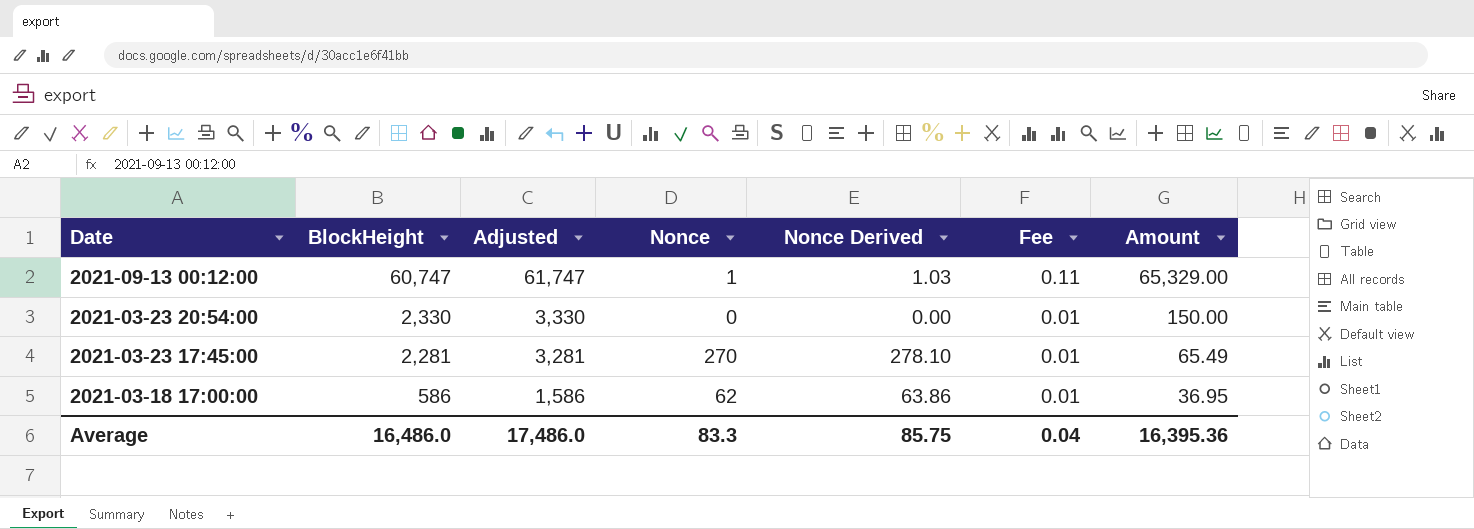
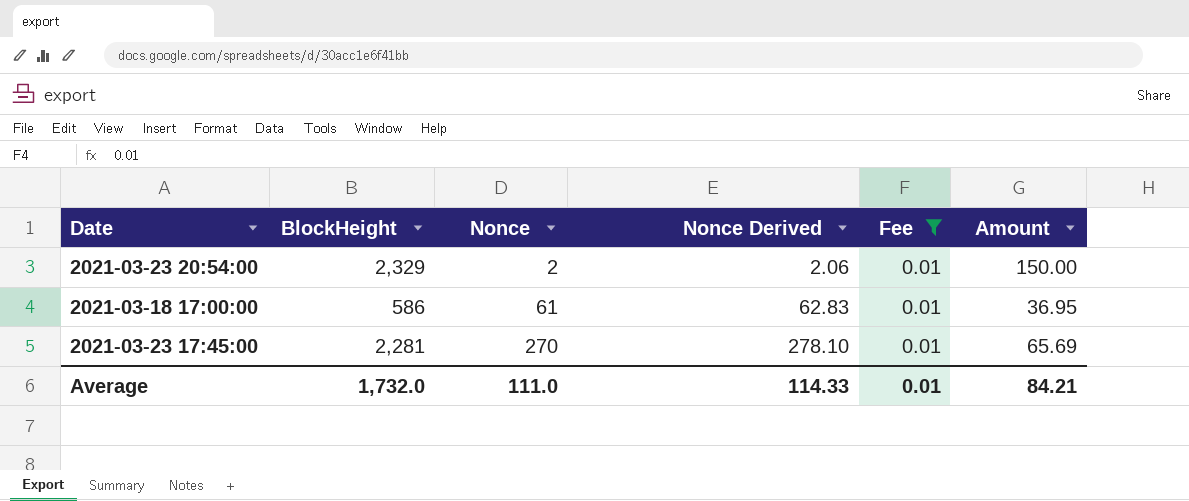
filter: none -> Fee = 0.01
row order: Date descending -> Nonce ascending
column Adjusted | formula: [BlockHeight] + 1000 -> none
2021-03-23 20:54:00 | BlockHeight: 2,330 -> 2,329
2021-03-23 20:54:00 | Nonce: 0 -> 2
2021-03-23 20:54:00 | Nonce Derived: 0.00 -> 2.06
2021-03-18 17:00:00 | Nonce: 62 -> 61
2021-03-18 17:00:00 | Nonce Derived: 63.86 -> 62.83
2021-03-23 17:45:00 | Amount: 65.49 -> 65.69
Average | BlockHeight: 16,486.0 -> 1,732.0
Average | Nonce: 83.3 -> 111.0
Average | Nonce Derived: 85.75 -> 114.33
Average | Fee: 0.04 -> 0.01
Average | Amount: 16,395.36 -> 84.21

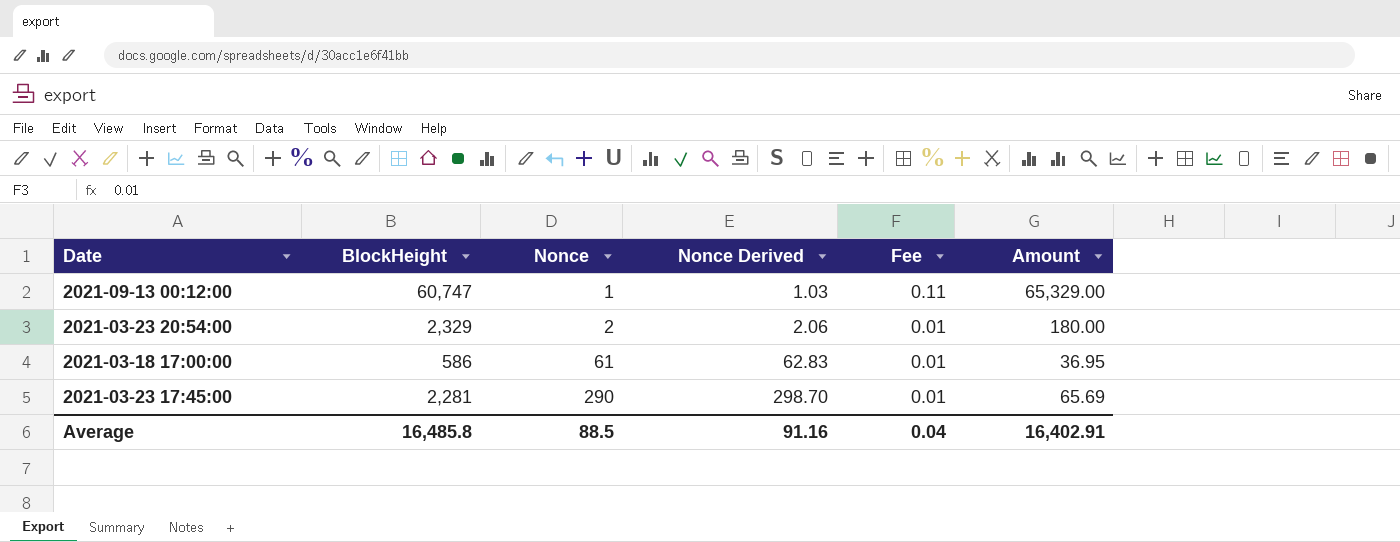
filter: Fee = 0.01 -> none
2021-03-23 20:54:00 | Amount: 150.00 -> 180.00
2021-03-23 17:45:00 | Nonce: 270 -> 290
2021-03-23 17:45:00 | Nonce Derived: 278.10 -> 298.70
Average | BlockHeight: 1,732.0 -> 16,485.8
Average | Nonce: 111.0 -> 88.5
Average | Nonce Derived: 114.33 -> 91.16
Average | Fee: 0.01 -> 0.04
Average | Amount: 84.21 -> 16,402.91

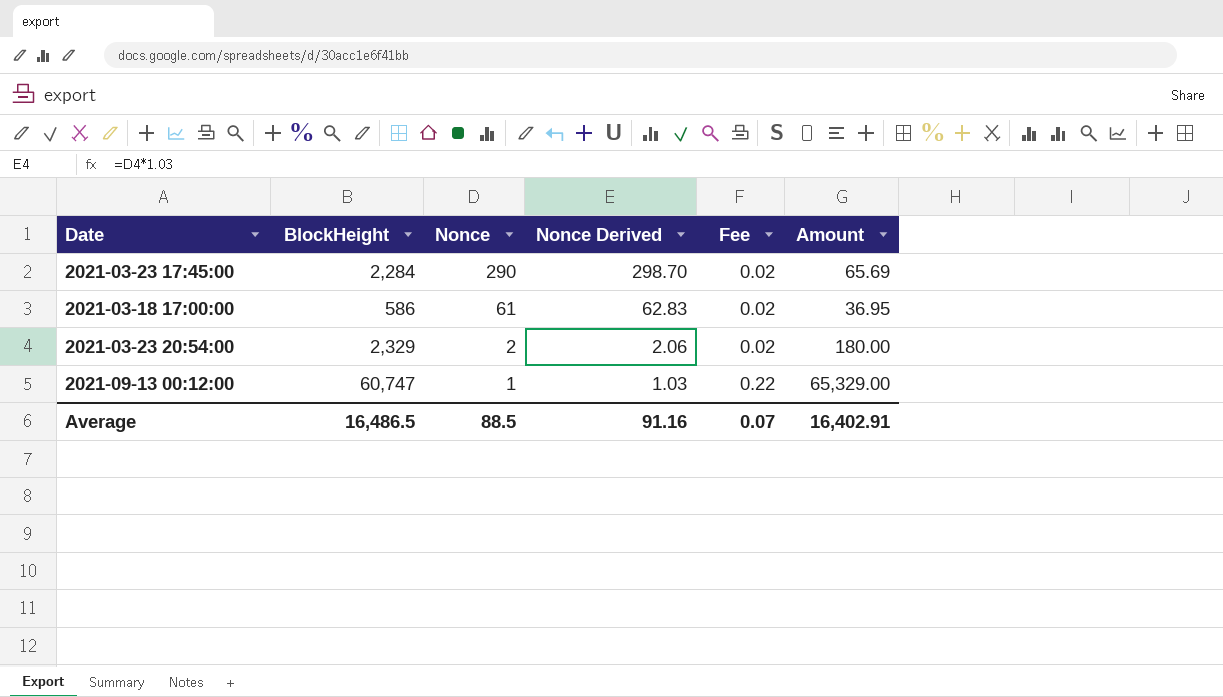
row order: Nonce ascending -> Nonce descending
2021-03-23 17:45:00 | BlockHeight: 2,281 -> 2,284
2021-03-23 17:45:00 | Fee: 0.01 -> 0.02
2021-03-18 17:00:00 | Fee: 0.01 -> 0.02
2021-03-23 20:54:00 | Fee: 0.01 -> 0.02
2021-09-13 00:12:00 | Fee: 0.11 -> 0.22
Average | BlockHeight: 16,485.8 -> 16,486.5
Average | Fee: 0.04 -> 0.07

